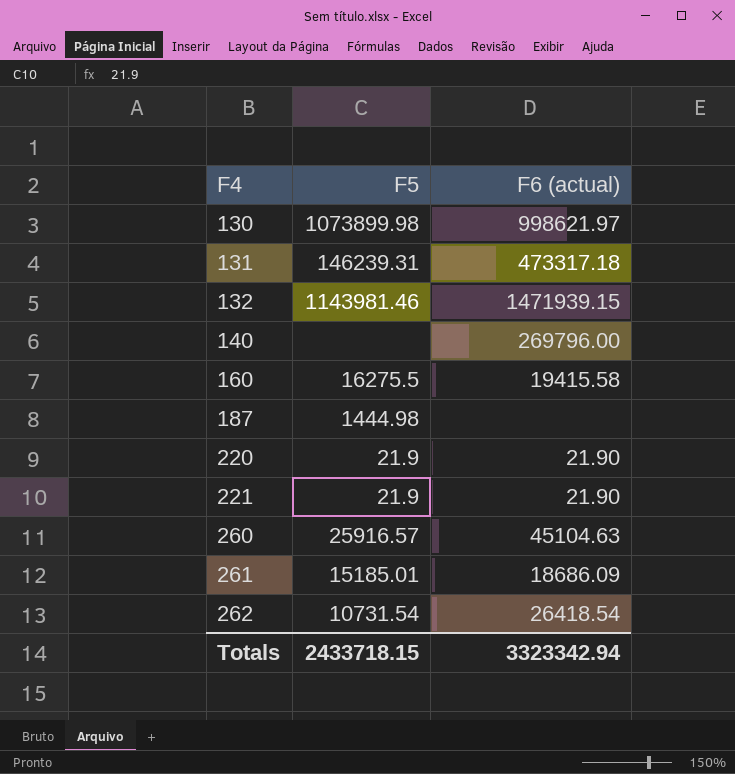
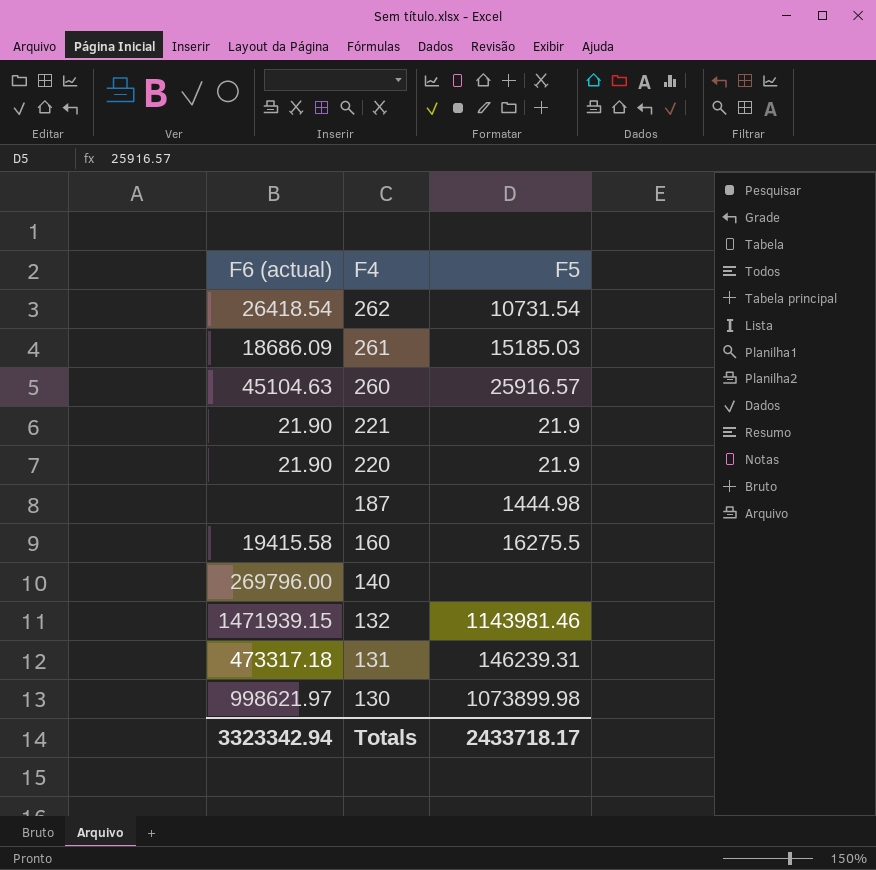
row order: F4 ascending -> F4 descending
column F6 (actual) | position: 3 -> 1
261 | F5: 15185.01 -> 15185.03
Totals | F5: 2433718.15 -> 2433718.17

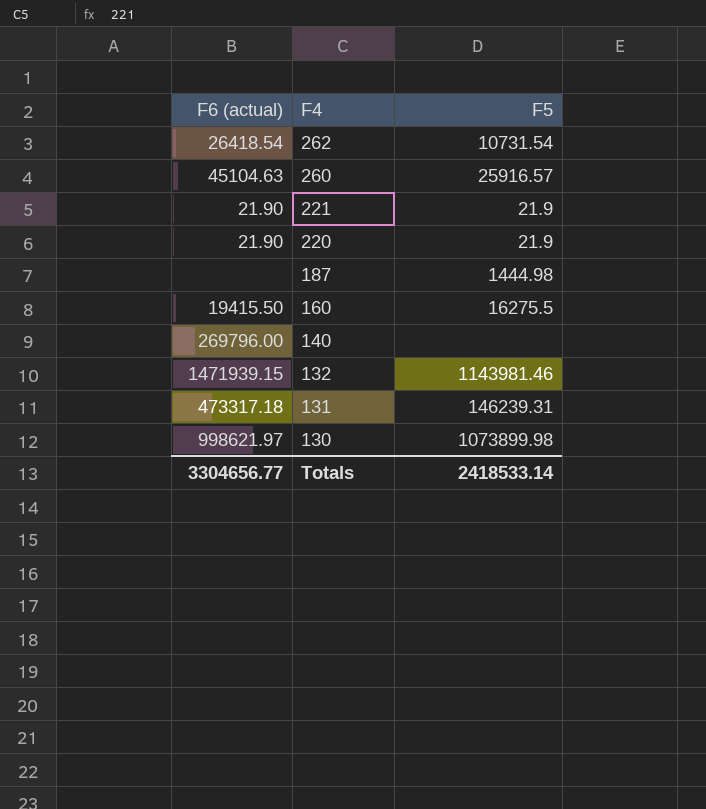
row 261: 18686.09 | 15185.03 -> none
160 | F6 (actual): 19415.58 -> 19415.50
Totals | F6 (actual): 3323342.94 -> 3304656.77
Totals | F5: 2433718.17 -> 2418533.14

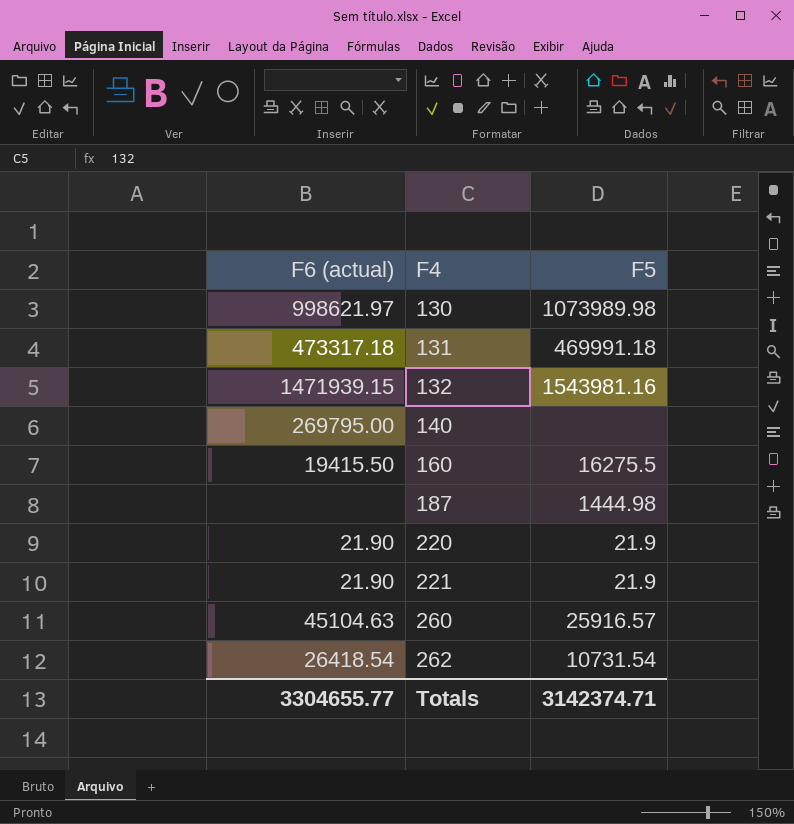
row order: F4 descending -> F4 ascending
130 | F5: 1073899.98 -> 1073989.98
131 | F5: 146239.31 -> 469991.18
132 | F5: 1143981.46 -> 1543981.16
140 | F6 (actual): 269796.00 -> 269795.00
Totals | F6 (actual): 3304656.77 -> 3304655.77
Totals | F5: 2418533.14 -> 3142374.71

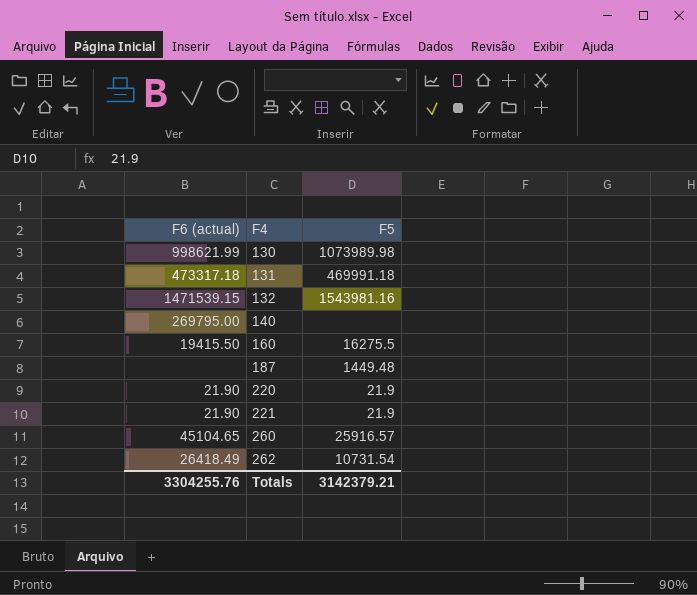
130 | F6 (actual): 998621.97 -> 998621.99
132 | F6 (actual): 1471939.15 -> 1471539.15
187 | F5: 1444.98 -> 1449.48
260 | F6 (actual): 45104.63 -> 45104.65
262 | F6 (actual): 26418.54 -> 26418.49
Totals | F6 (actual): 3304655.77 -> 3304255.76
Totals | F5: 3142374.71 -> 3142379.21

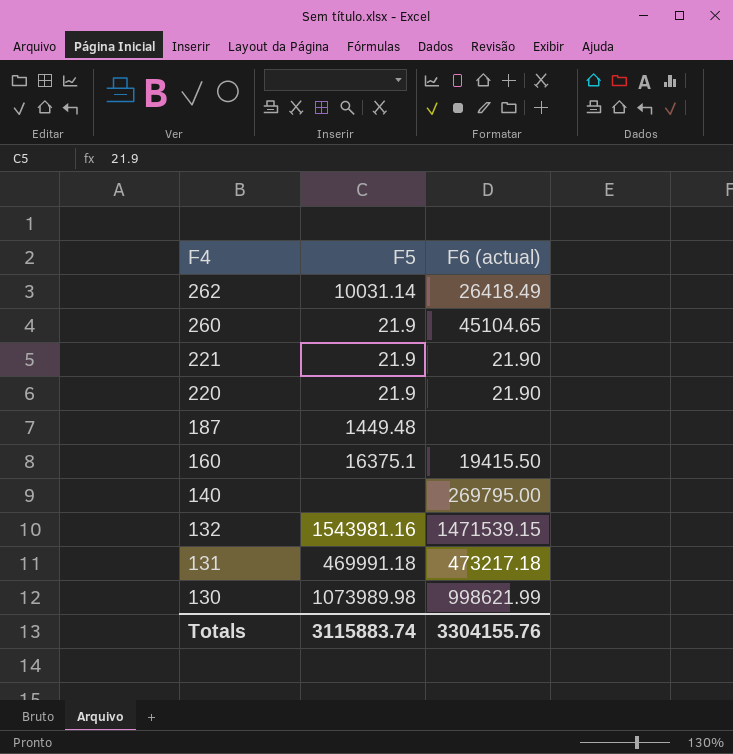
row order: F4 ascending -> F4 descending
column F6 (actual) | position: 1 -> 3
262 | F5: 10731.54 -> 10031.14
260 | F5: 25916.57 -> 21.9
160 | F5: 16275.5 -> 16375.1
131 | F6 (actual): 473317.18 -> 473217.18
Totals | F5: 3142379.21 -> 3115883.74
Totals | F6 (actual): 3304255.76 -> 3304155.76

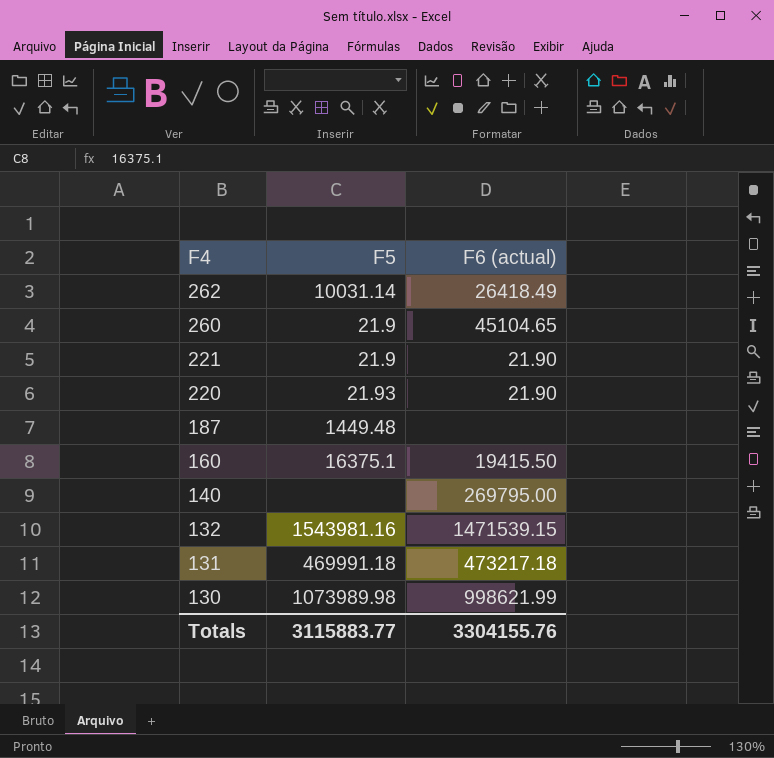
220 | F5: 21.9 -> 21.93
Totals | F5: 3115883.74 -> 3115883.77

